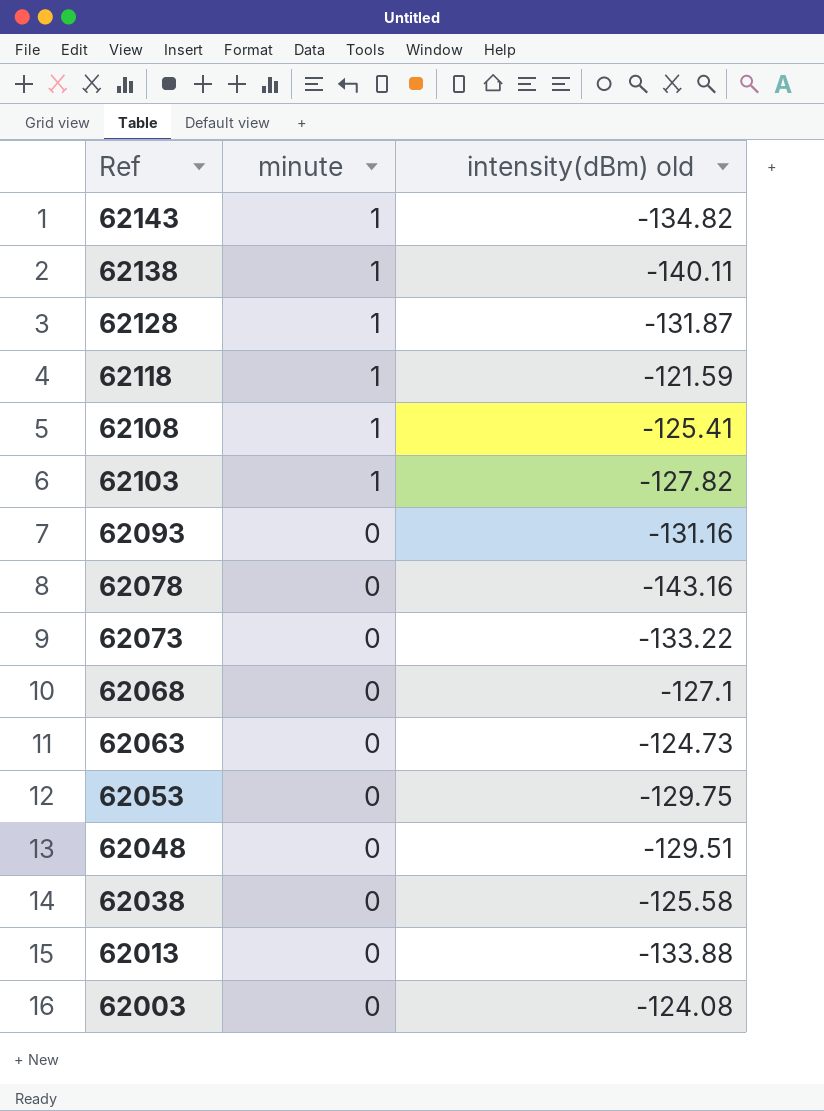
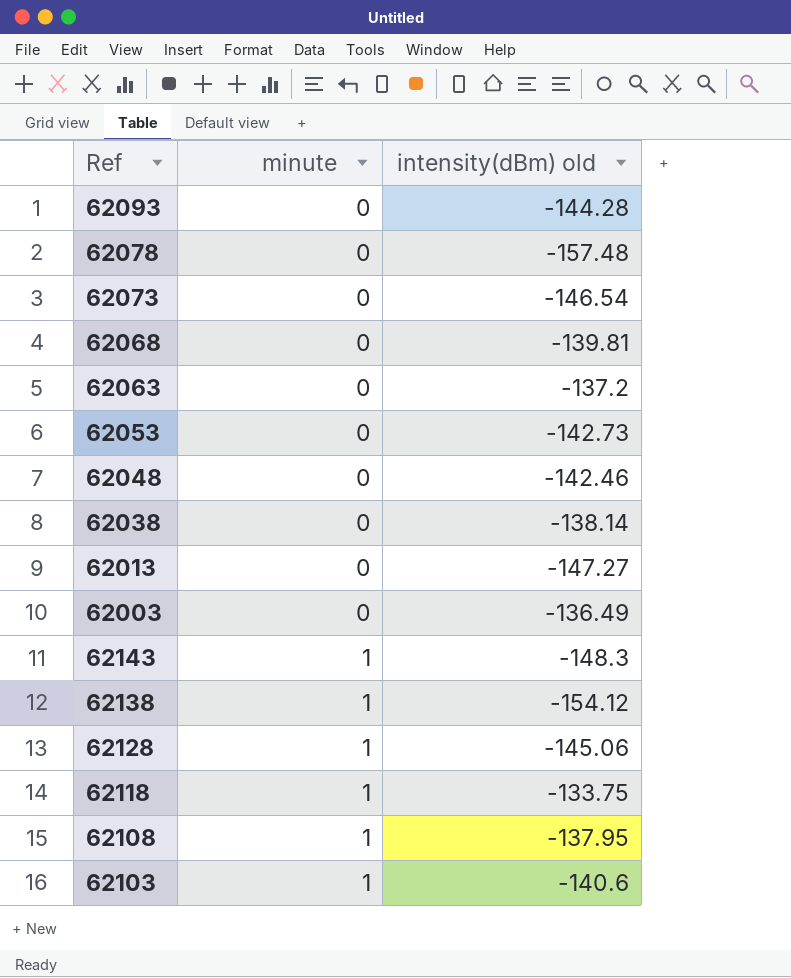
row order: Ref descending -> minute ascending
62093 | intensity(dBm) old: -131.16 -> -144.28
62078 | intensity(dBm) old: -143.16 -> -157.48
62073 | intensity(dBm) old: -133.22 -> -146.54
62068 | intensity(dBm) old: -127.1 -> -139.81
62063 | intensity(dBm) old: -124.73 -> -137.2
62053 | intensity(dBm) old: -129.75 -> -142.73
62048 | intensity(dBm) old: -129.51 -> -142.46
62038 | intensity(dBm) old: -125.58 -> -138.14
62013 | intensity(dBm) old: -133.88 -> -147.27
62003 | intensity(dBm) old: -124.08 -> -136.49
62143 | intensity(dBm) old: -134.82 -> -148.3
62138 | intensity(dBm) old: -140.11 -> -154.12
62128 | intensity(dBm) old: -131.87 -> -145.06
62118 | intensity(dBm) old: -121.59 -> -133.75
62108 | intensity(dBm) old: -125.41 -> -137.95
62103 | intensity(dBm) old: -127.82 -> -140.6

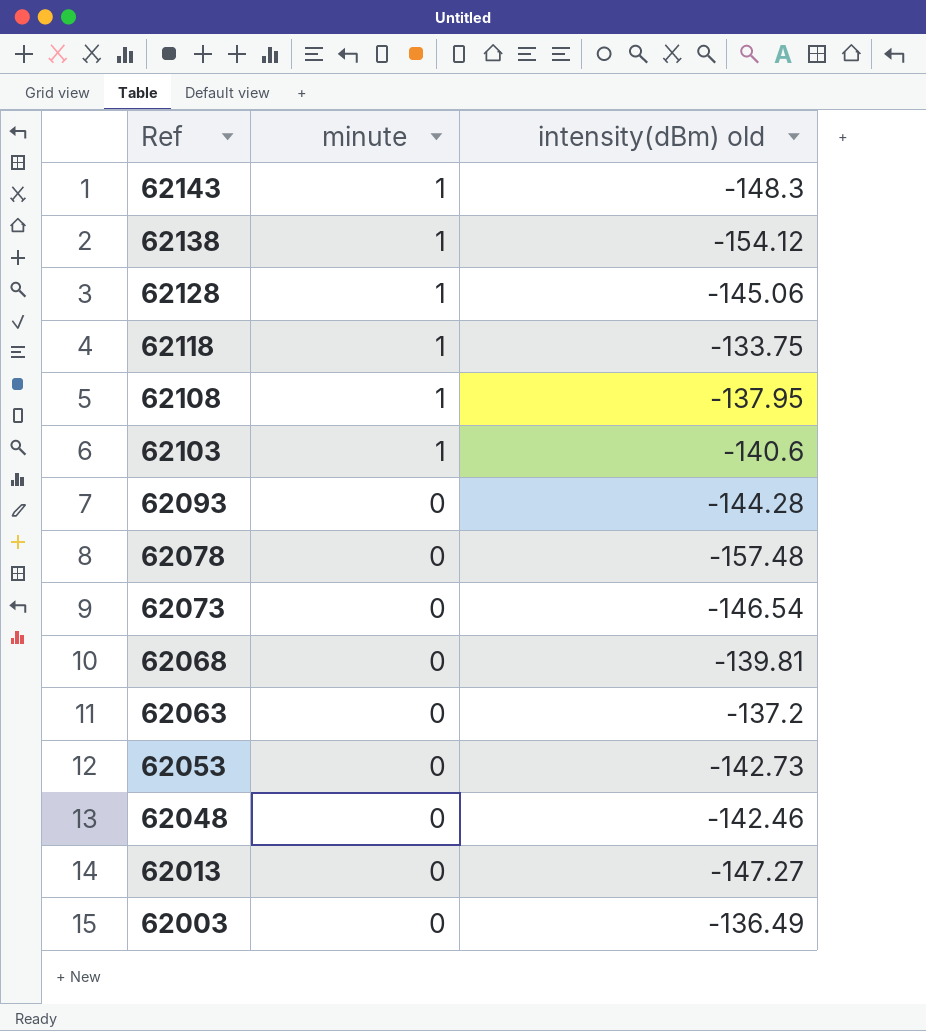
row order: minute ascending -> Ref descending
row 62038: 0 | -138.14 -> none

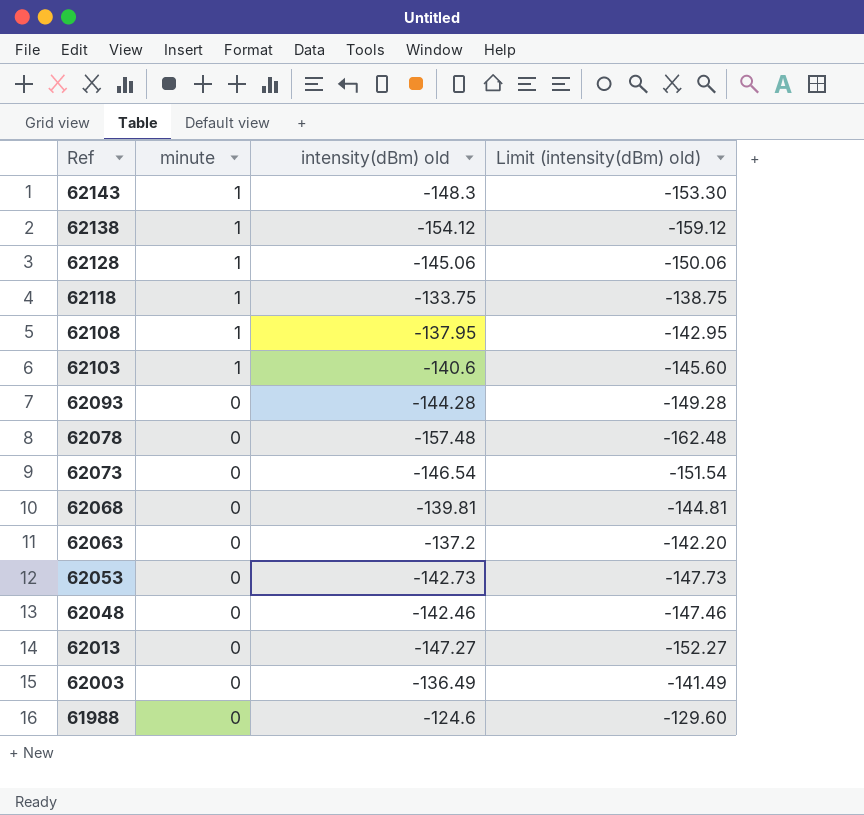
column Limit (intensity(dBm) old) | formula: none -> [intensity(dBm) old] - 5
row 61988: none -> 0 | -124.6 | -129.60

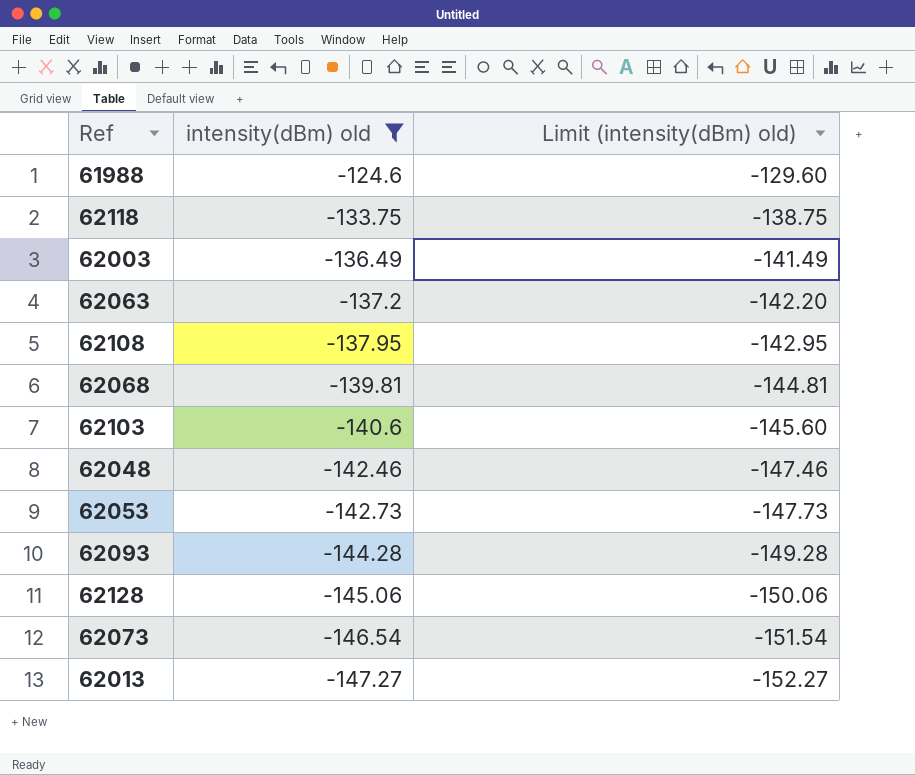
filter: none -> intensity(dBm) old >= -147.27
row order: Ref descending -> intensity(dBm) old descending
column minute | position: 2 -> none

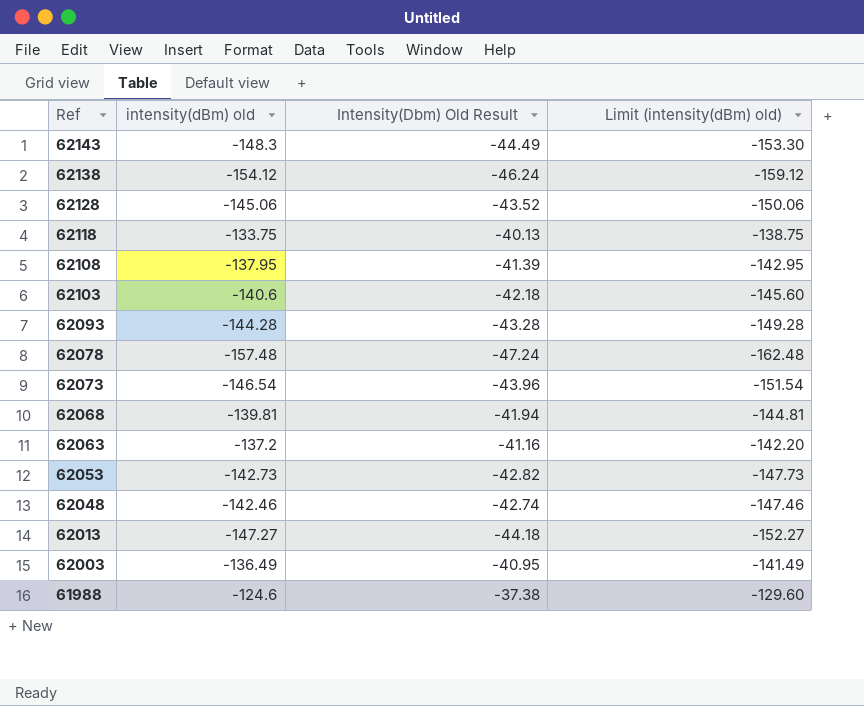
filter: intensity(dBm) old >= -147.27 -> none
row order: intensity(dBm) old descending -> Ref descending
column Intensity(Dbm) Old Result | formula: none -> [intensity(dBm) old] * 0.3

